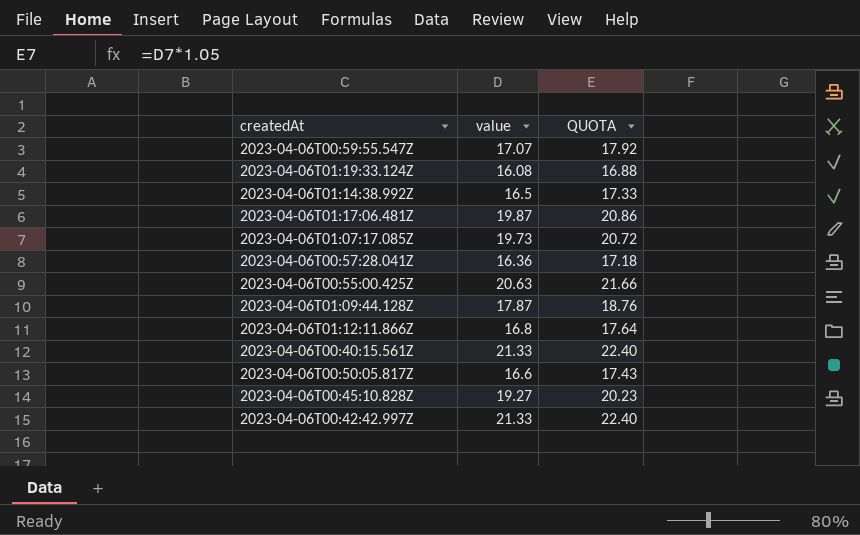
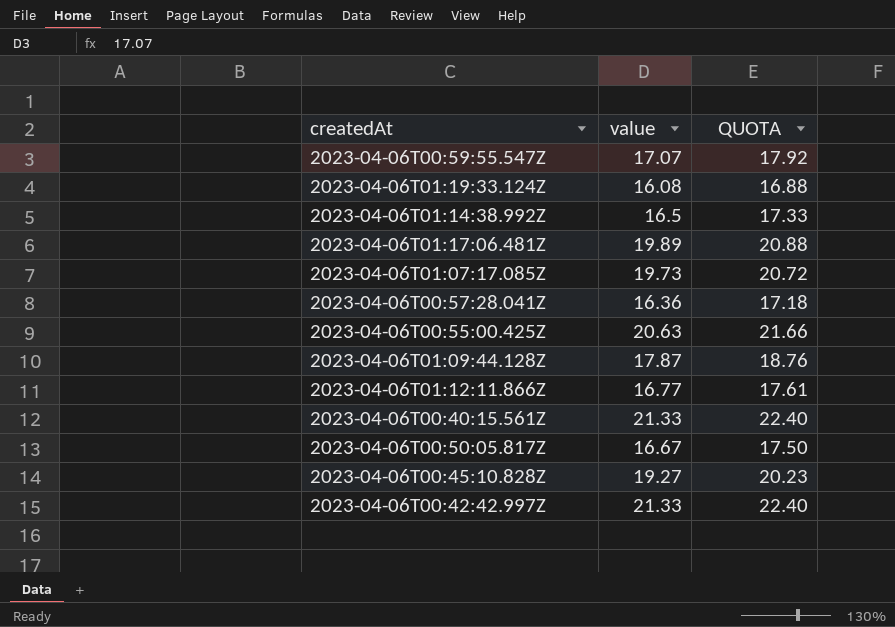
2023-04-06T01:17:06.481Z | value: 19.87 -> 19.89
2023-04-06T01:17:06.481Z | QUOTA: 20.86 -> 20.88
2023-04-06T01:12:11.866Z | value: 16.8 -> 16.77
2023-04-06T01:12:11.866Z | QUOTA: 17.64 -> 17.61
2023-04-06T00:50:05.817Z | value: 16.6 -> 16.67
2023-04-06T00:50:05.817Z | QUOTA: 17.43 -> 17.50

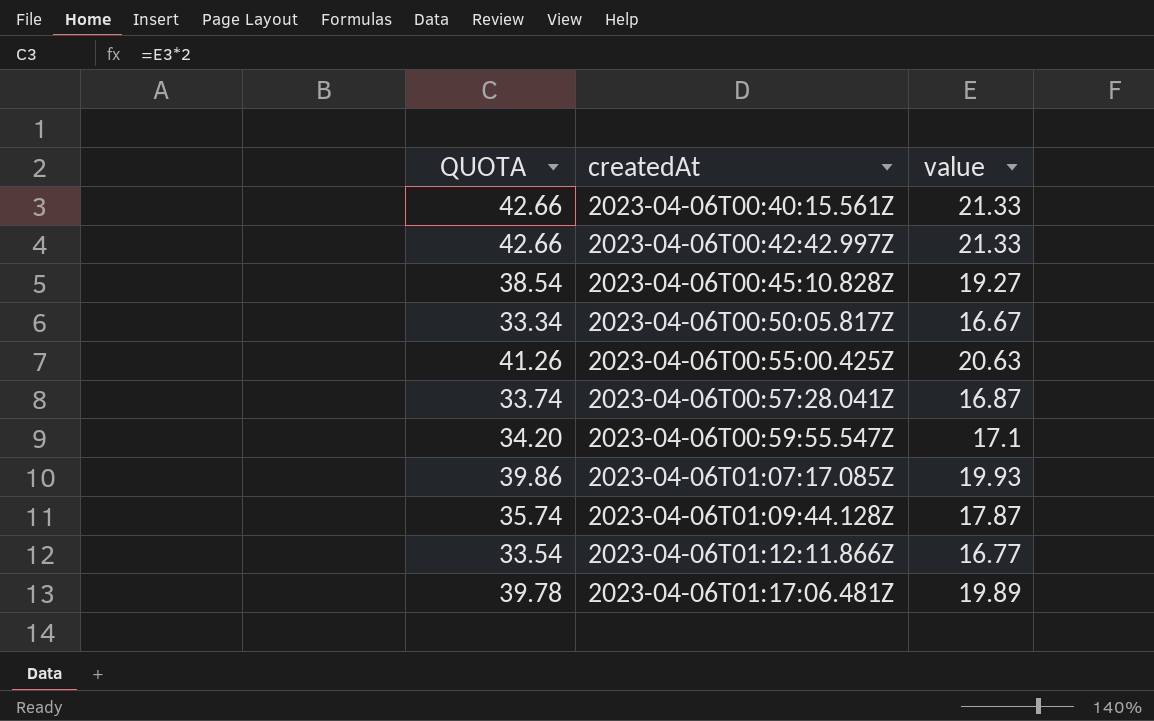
row order: none -> createdAt ascending
column QUOTA | formula: [value] * 1.05 -> [value] * 2
column QUOTA | position: 3 -> 1
row 2023-04-06T01:19:33.124Z: 16.08 | 16.88 -> none
row 2023-04-06T01:14:38.992Z: 16.5 | 17.33 -> none
2023-04-06T00:57:28.041Z | value: 16.36 -> 16.87
2023-04-06T00:59:55.547Z | value: 17.07 -> 17.1
2023-04-06T01:07:17.085Z | value: 19.73 -> 19.93

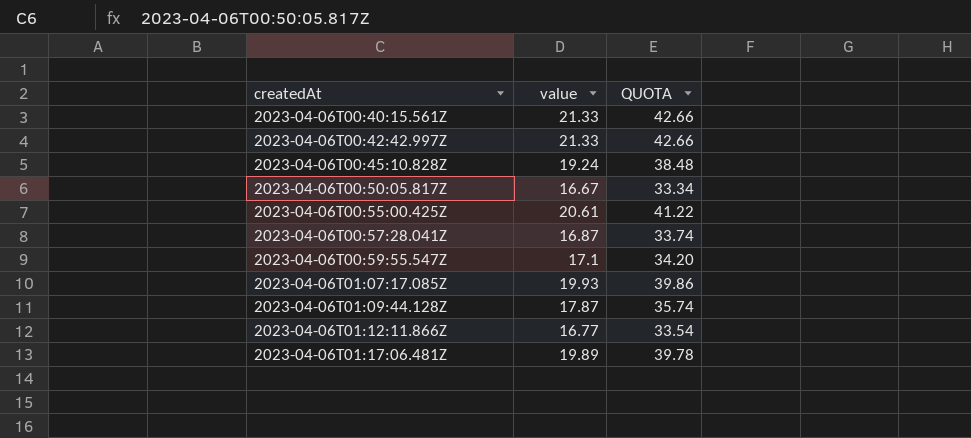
column QUOTA | position: 1 -> 3
2023-04-06T00:45:10.828Z | value: 19.27 -> 19.24
2023-04-06T00:45:10.828Z | QUOTA: 38.54 -> 38.48
2023-04-06T00:55:00.425Z | value: 20.63 -> 20.61
2023-04-06T00:55:00.425Z | QUOTA: 41.26 -> 41.22

